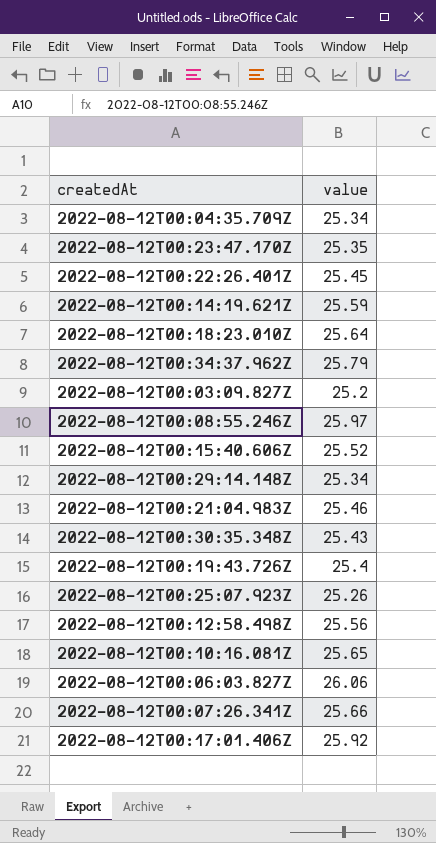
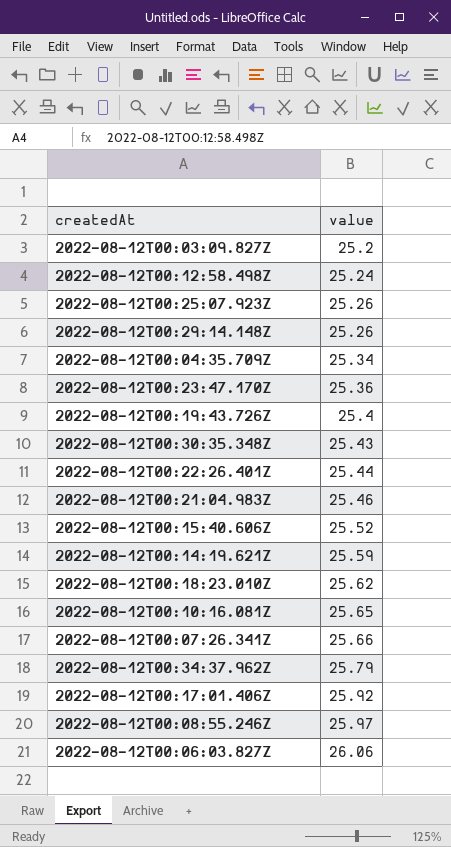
row order: none -> value ascending
2022-08-12T00:12:58.498Z | value: 25.56 -> 25.24
2022-08-12T00:29:14.148Z | value: 25.34 -> 25.26
2022-08-12T00:23:47.170Z | value: 25.35 -> 25.36
2022-08-12T00:22:26.401Z | value: 25.45 -> 25.44
2022-08-12T00:18:23.010Z | value: 25.64 -> 25.62

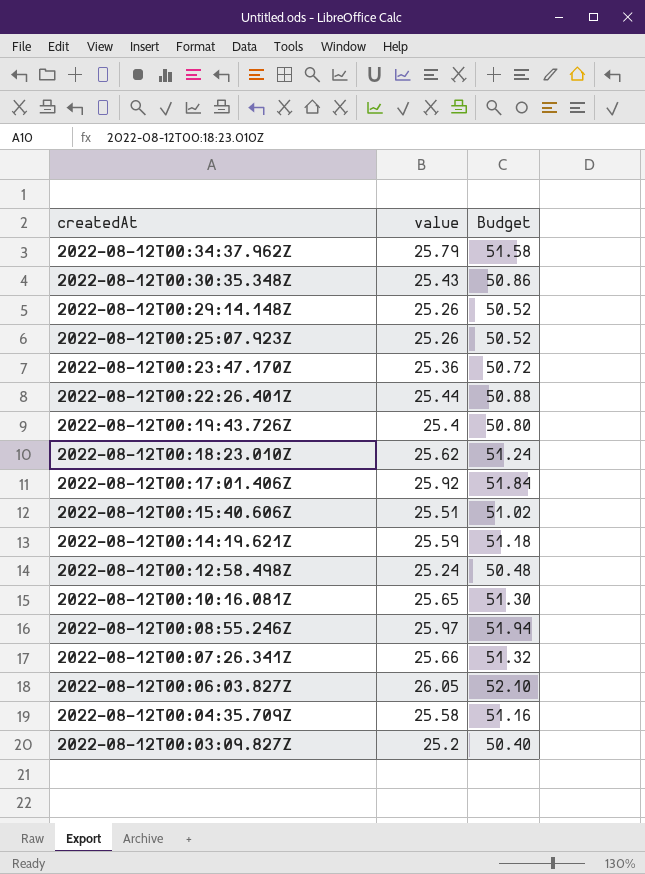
row order: value ascending -> createdAt descending
column Budget | formula: none -> [value] * 2
row 2022-08-12T00:21:04.983Z: 25.46 -> none
2022-08-12T00:15:40.606Z | value: 25.52 -> 25.51
2022-08-12T00:06:03.827Z | value: 26.06 -> 26.05
2022-08-12T00:04:35.709Z | value: 25.34 -> 25.58

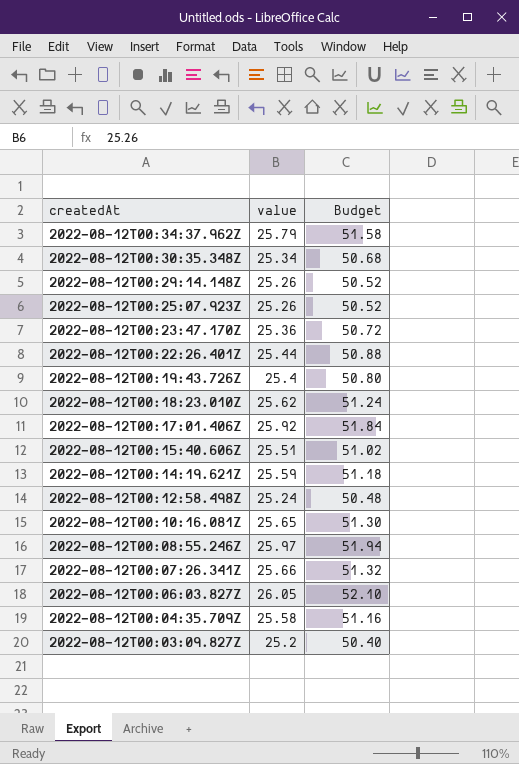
2022-08-12T00:30:35.348Z | value: 25.43 -> 25.34
2022-08-12T00:30:35.348Z | Budget: 50.86 -> 50.68

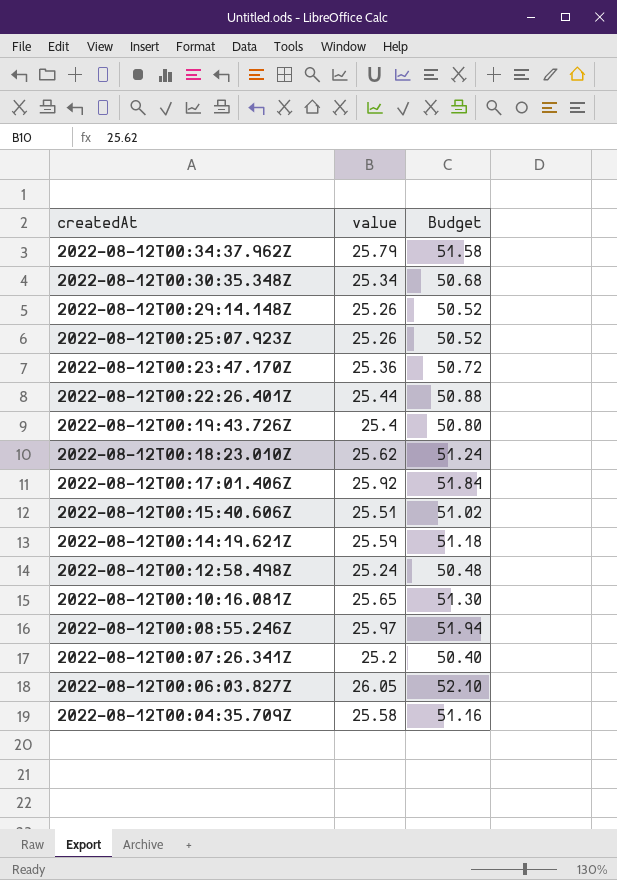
row 2022-08-12T00:03:09.827Z: 25.2 | 50.40 -> none
2022-08-12T00:07:26.341Z | value: 25.66 -> 25.2
2022-08-12T00:07:26.341Z | Budget: 51.32 -> 50.40

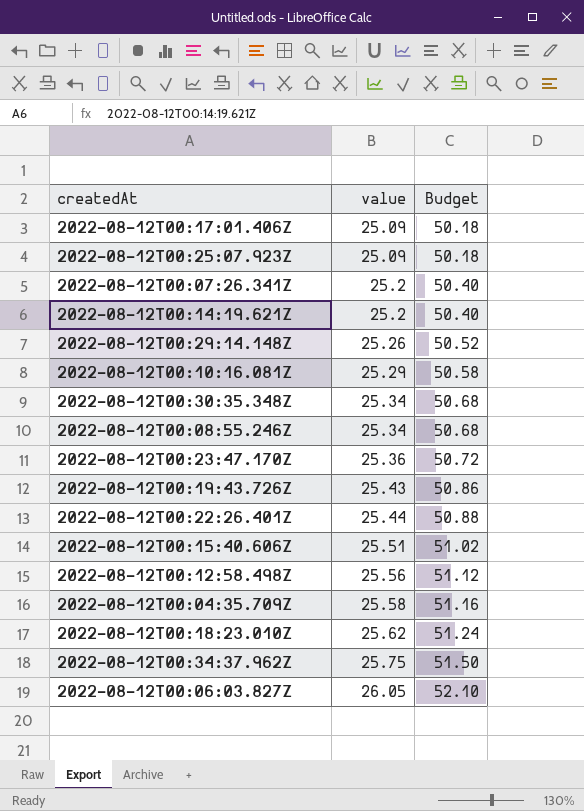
row order: createdAt descending -> value ascending
2022-08-12T00:17:01.406Z | value: 25.92 -> 25.09
2022-08-12T00:17:01.406Z | Budget: 51.84 -> 50.18
2022-08-12T00:25:07.923Z | value: 25.26 -> 25.09
2022-08-12T00:25:07.923Z | Budget: 50.52 -> 50.18
2022-08-12T00:14:19.621Z | value: 25.59 -> 25.2
2022-08-12T00:14:19.621Z | Budget: 51.18 -> 50.40
2022-08-12T00:10:16.081Z | value: 25.65 -> 25.29
2022-08-12T00:10:16.081Z | Budget: 51.30 -> 50.58
2022-08-12T00:08:55.246Z | value: 25.97 -> 25.34
2022-08-12T00:08:55.246Z | Budget: 51.94 -> 50.68
2022-08-12T00:19:43.726Z | value: 25.4 -> 25.43
2022-08-12T00:19:43.726Z | Budget: 50.80 -> 50.86
2022-08-12T00:12:58.498Z | value: 25.24 -> 25.56
2022-08-12T00:12:58.498Z | Budget: 50.48 -> 51.12
2022-08-12T00:34:37.962Z | value: 25.79 -> 25.75
2022-08-12T00:34:37.962Z | Budget: 51.58 -> 51.50

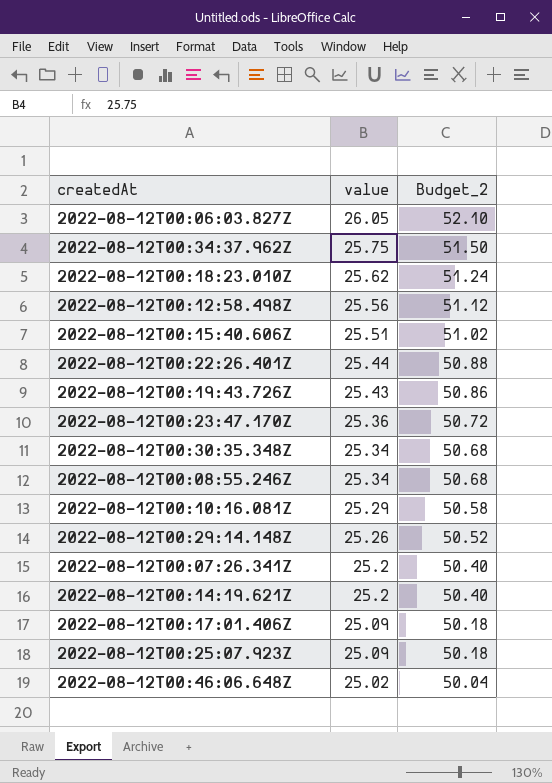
row order: value ascending -> value descending
column name: Budget -> Budget_2
row 2022-08-12T00:04:35.709Z: 25.58 | 51.16 -> none
row 2022-08-12T00:46:06.648Z: none -> 25.02 | 50.04

